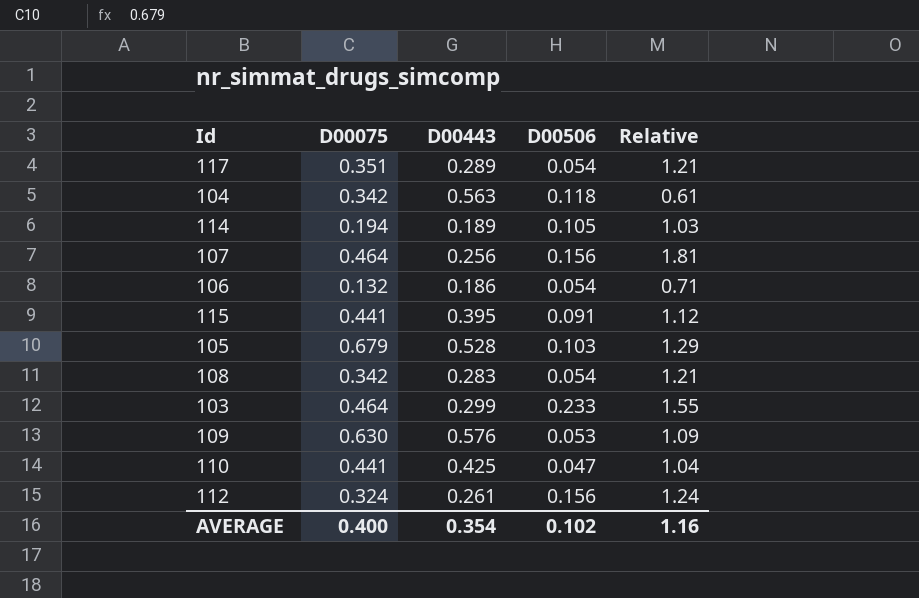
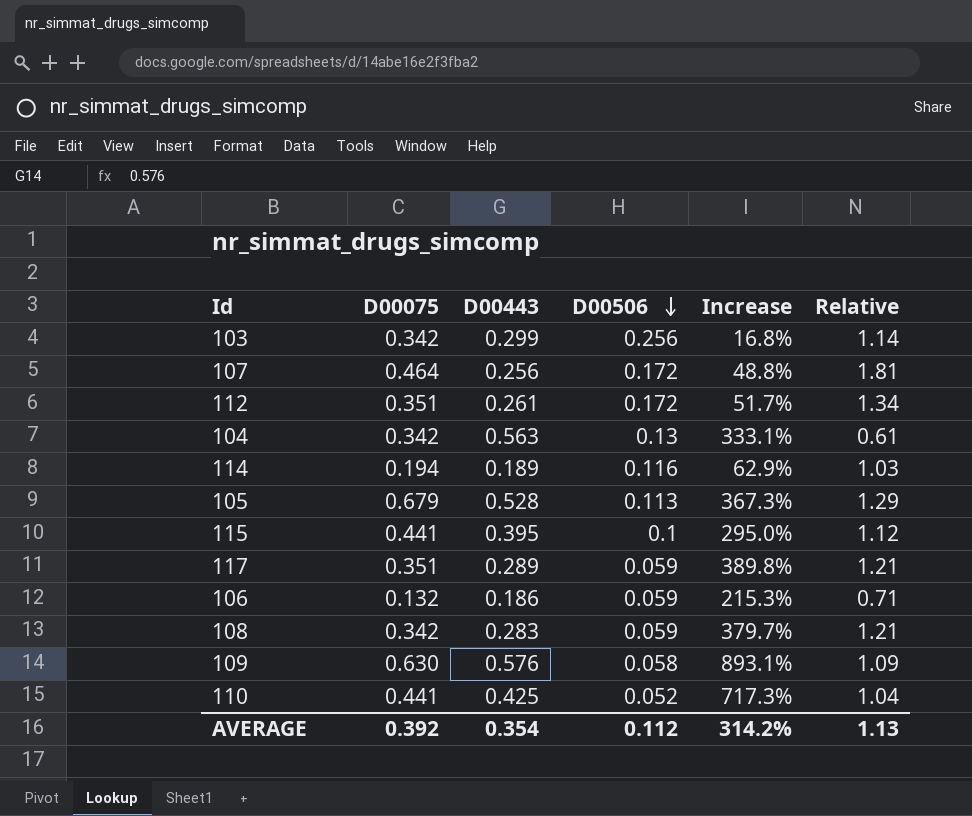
row order: none -> D00506 descending
column Increase | formula: none -> ([D00443] - [D00506]) / [D00506]
103 | D00075: 0.464 -> 0.342
103 | D00506: 0.233 -> 0.256
103 | Relative: 1.55 -> 1.14
107 | D00506: 0.156 -> 0.172
112 | D00075: 0.324 -> 0.351
112 | D00506: 0.156 -> 0.172
112 | Relative: 1.24 -> 1.34
104 | D00506: 0.118 -> 0.13
114 | D00506: 0.105 -> 0.116
105 | D00506: 0.103 -> 0.113
115 | D00506: 0.091 -> 0.1
117 | D00506: 0.054 -> 0.059
106 | D00506: 0.054 -> 0.059
108 | D00506: 0.054 -> 0.059
109 | D00506: 0.053 -> 0.058
110 | D00506: 0.047 -> 0.052
AVERAGE | D00075: 0.400 -> 0.392
AVERAGE | D00506: 0.102 -> 0.112
AVERAGE | Relative: 1.16 -> 1.13

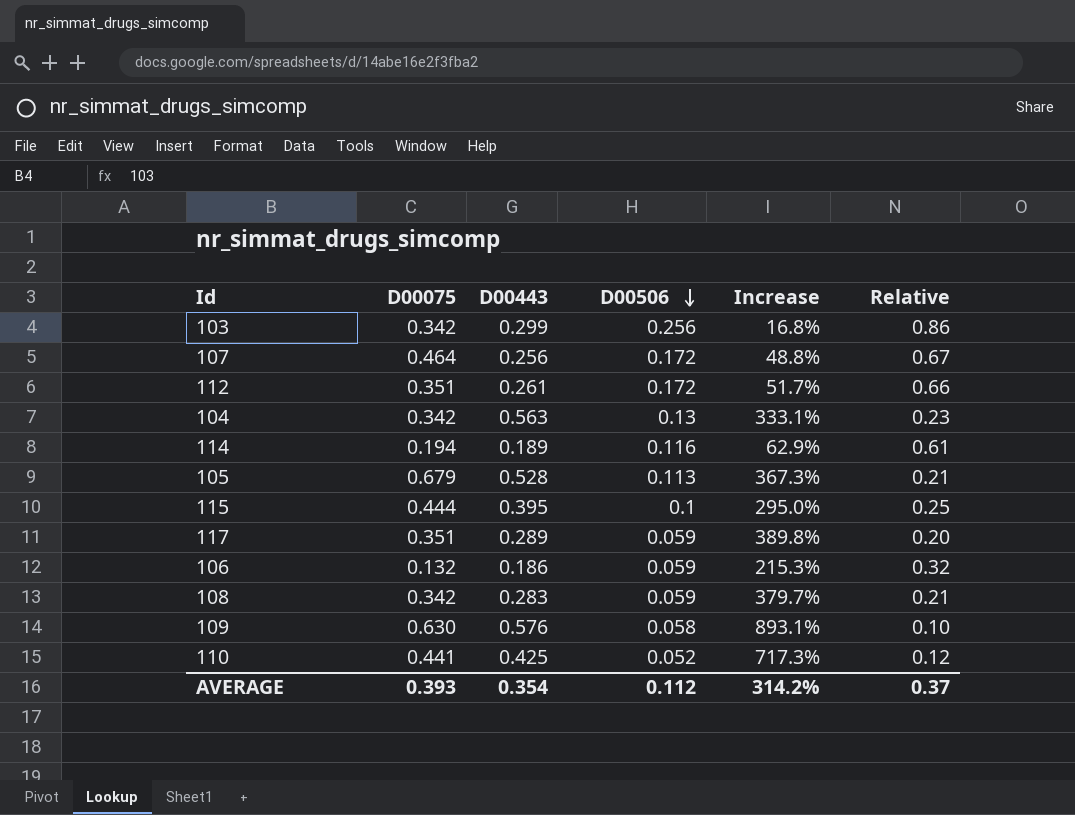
column Relative | formula: [D00075] / [D00443] -> [D00506] / [D00443]
115 | D00075: 0.441 -> 0.444
AVERAGE | D00075: 0.392 -> 0.393
AVERAGE | Relative: 1.13 -> 0.37

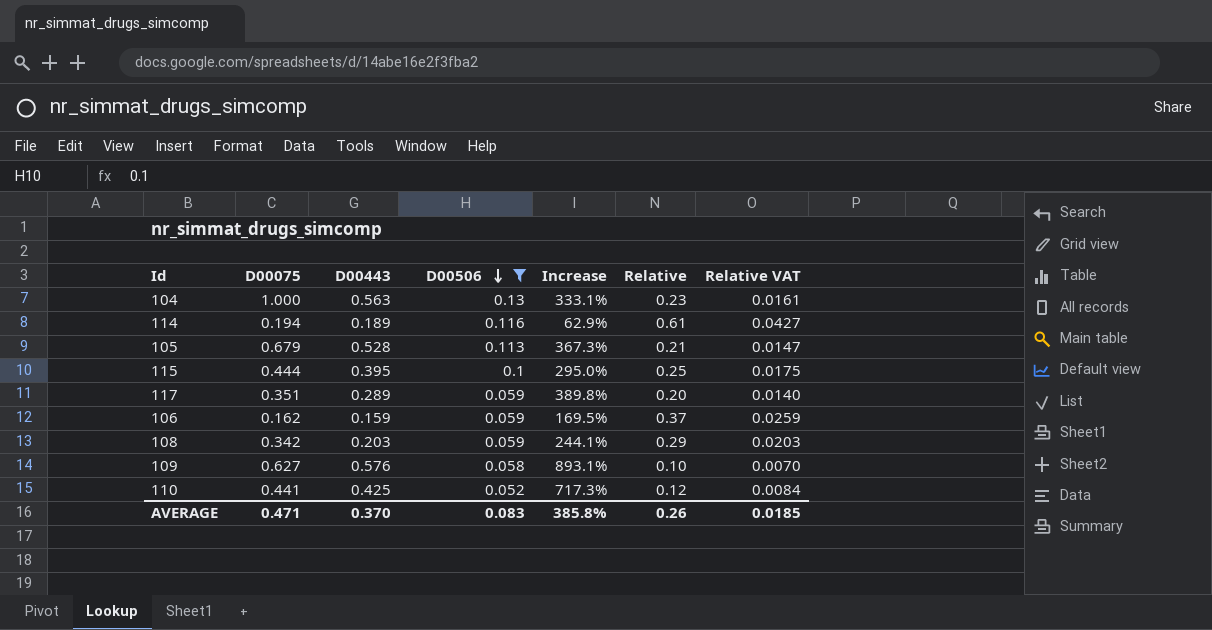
filter: none -> D00506 <= 0.13
column Relative VAT | formula: none -> [Relative] * 0.07
104 | D00075: 0.342 -> 1.000
106 | D00075: 0.132 -> 0.162
106 | D00443: 0.186 -> 0.159
106 | Increase: 215.3% -> 169.5%
106 | Relative: 0.32 -> 0.37
108 | D00443: 0.283 -> 0.203
108 | Increase: 379.7% -> 244.1%
108 | Relative: 0.21 -> 0.29
109 | D00075: 0.630 -> 0.627
AVERAGE | D00075: 0.393 -> 0.471
AVERAGE | D00443: 0.354 -> 0.370
AVERAGE | D00506: 0.112 -> 0.083
AVERAGE | Increase: 314.2% -> 385.8%
AVERAGE | Relative: 0.37 -> 0.26

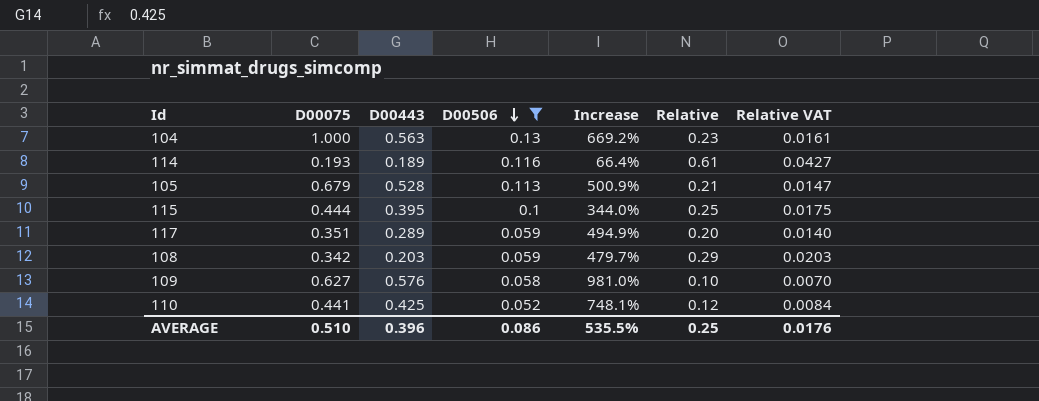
column Increase | formula: ([D00443] - [D00506]) / [D00506] -> ([D00075] - [D00506]) / [D00506]
row 106: 0.162 | 0.159 | 0.059 | 169.5% | 0.37 | 0.0259 -> none
114 | D00075: 0.194 -> 0.193
AVERAGE | D00075: 0.471 -> 0.510
AVERAGE | D00443: 0.370 -> 0.396
AVERAGE | D00506: 0.083 -> 0.086
AVERAGE | Increase: 385.8% -> 535.5%
AVERAGE | Relative: 0.26 -> 0.25
AVERAGE | Relative VAT: 0.0185 -> 0.0176

